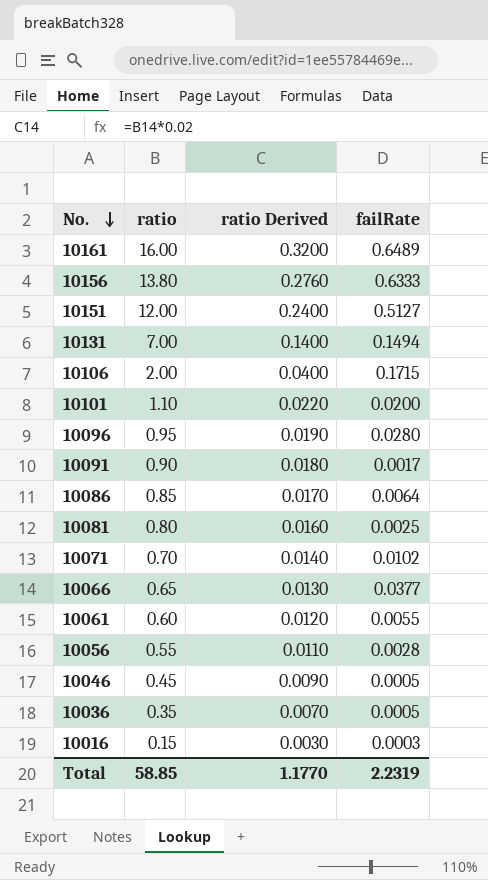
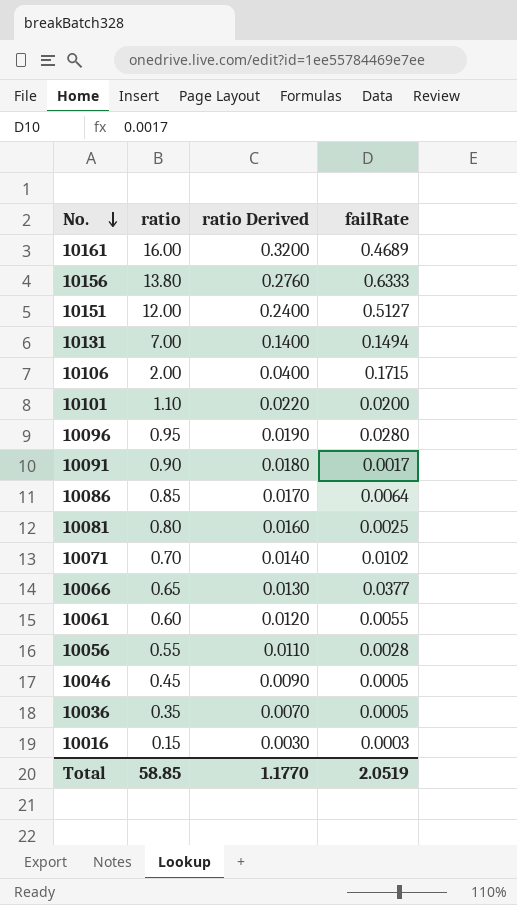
10161 | failRate: 0.6489 -> 0.4689
Total | failRate: 2.2319 -> 2.0519

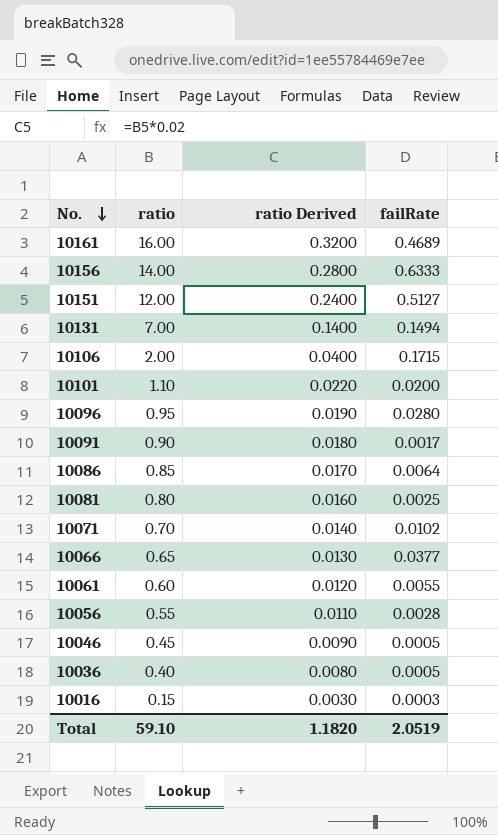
10156 | ratio: 13.80 -> 14.00
10156 | ratio Derived: 0.2760 -> 0.2800
10036 | ratio: 0.35 -> 0.40
10036 | ratio Derived: 0.0070 -> 0.0080
Total | ratio: 58.85 -> 59.10
Total | ratio Derived: 1.1770 -> 1.1820

